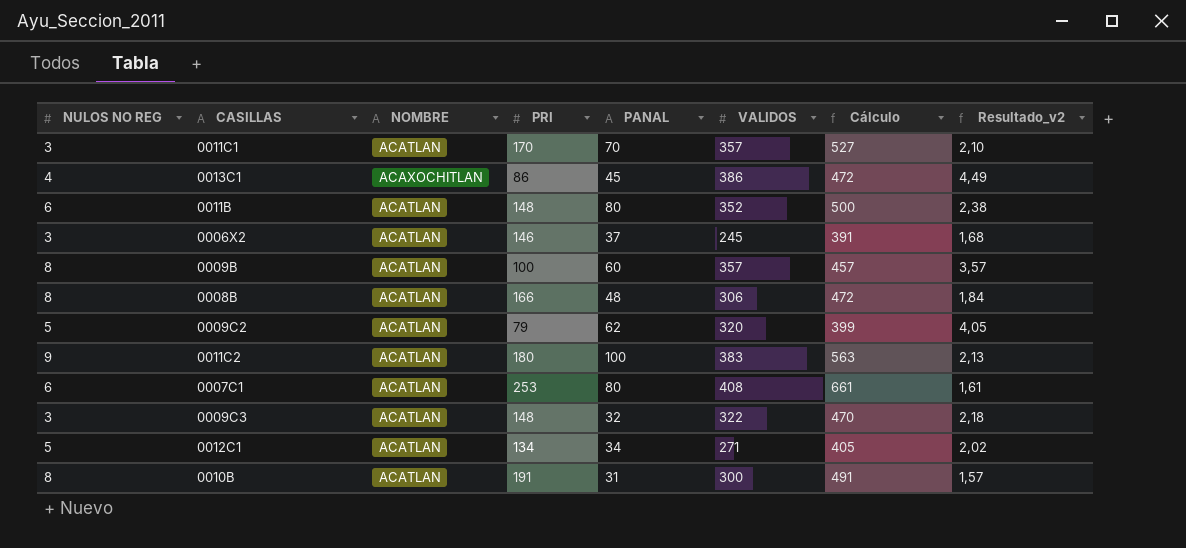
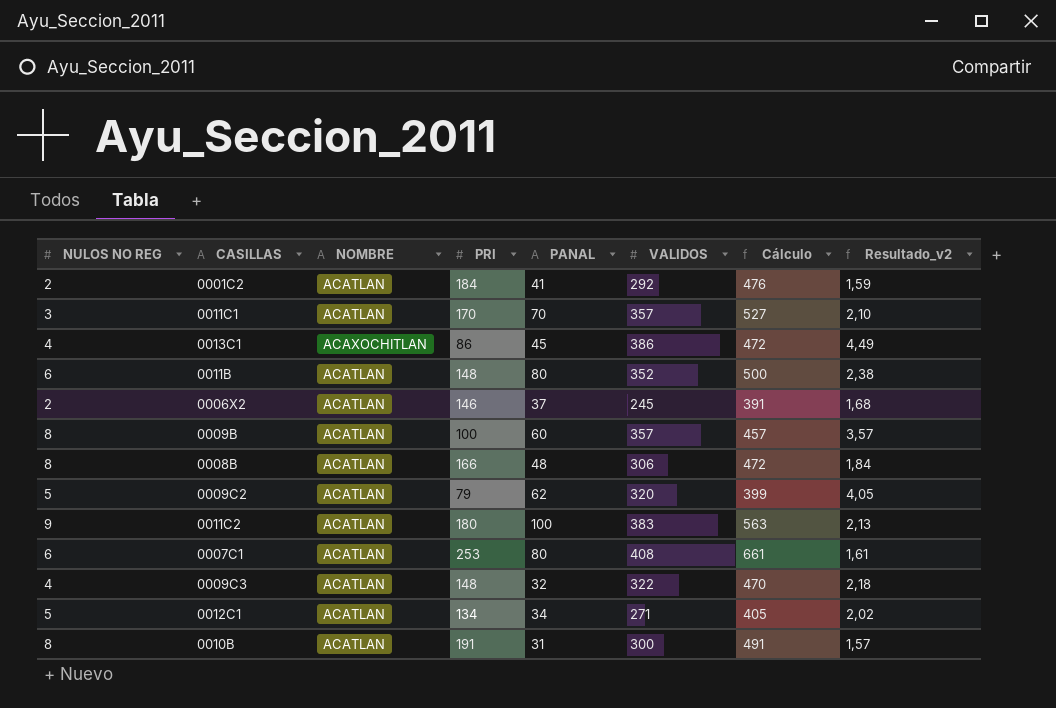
row 0001C2: none -> 2 | ACATLAN | 184 | 41 | 292 | 476 | 1,59
0006X2 | NULOS NO REG: 3 -> 2
0009C3 | NULOS NO REG: 3 -> 4

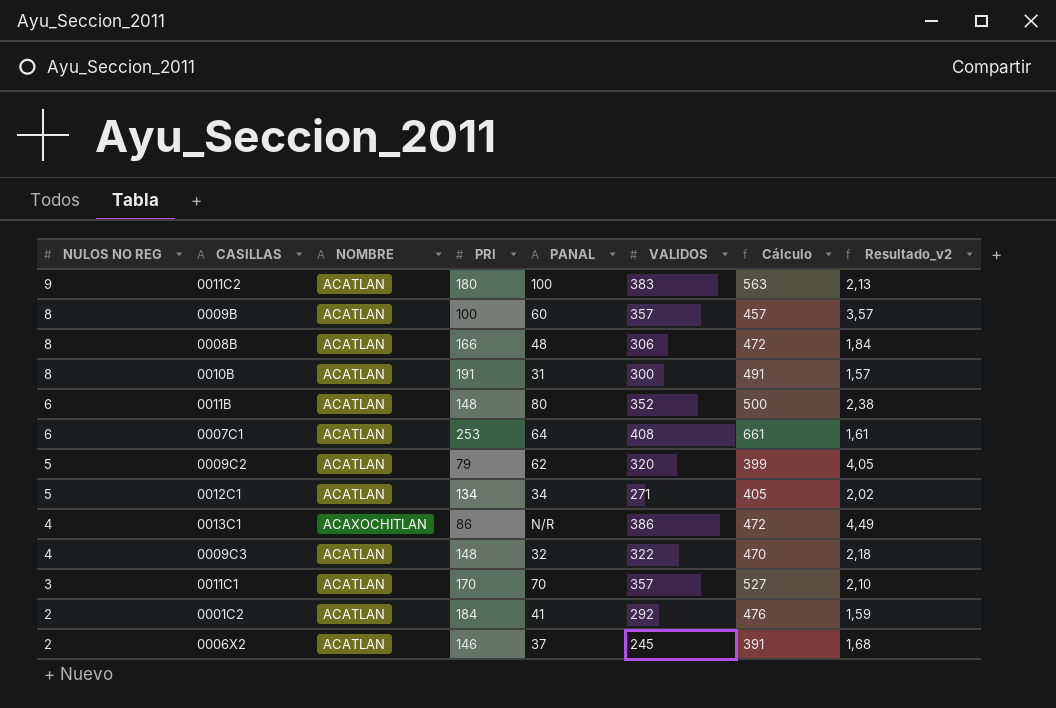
row order: none -> NULOS NO REG descending
0007C1 | PANAL: 80 -> 64
0013C1 | PANAL: 45 -> N/R

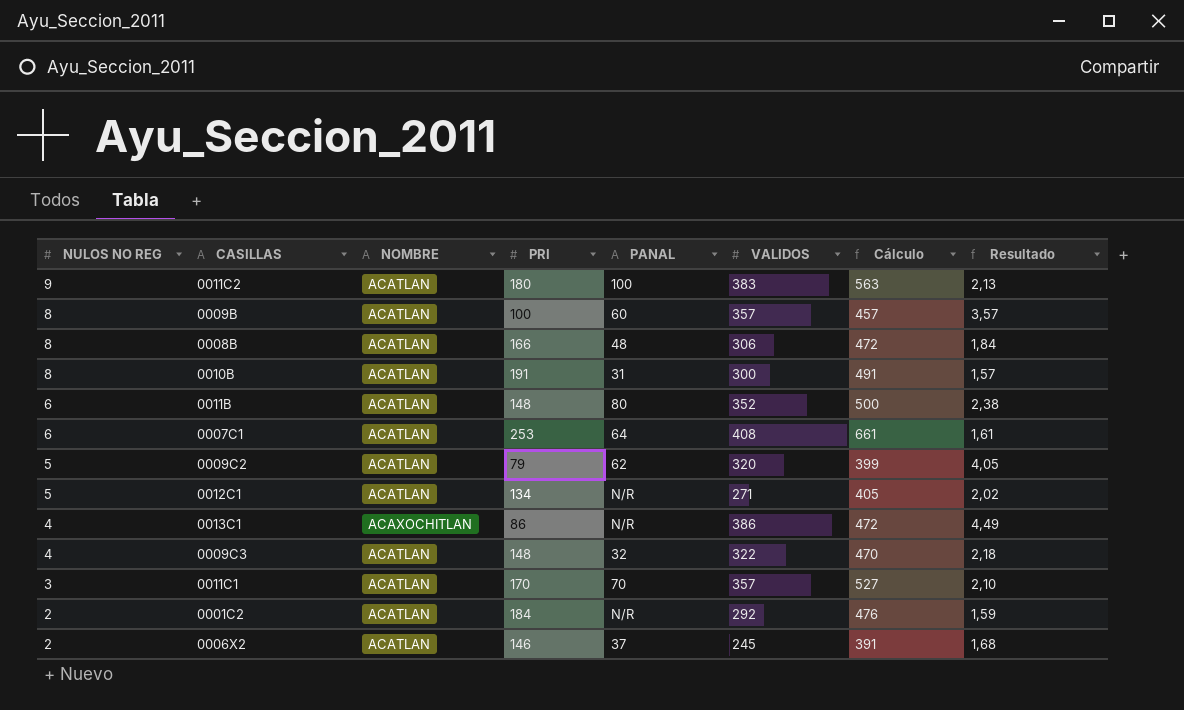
column name: Resultado_v2 -> Resultado
0012C1 | PANAL: 34 -> N/R
0001C2 | PANAL: 41 -> N/R

